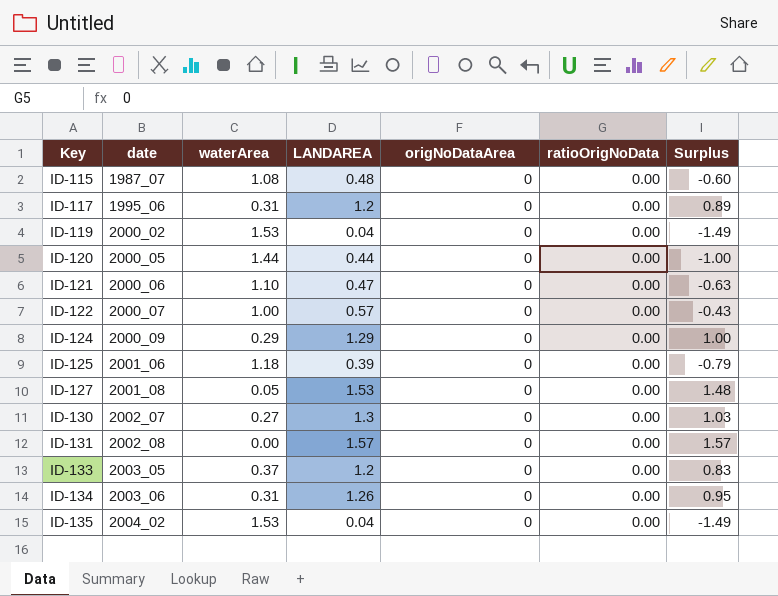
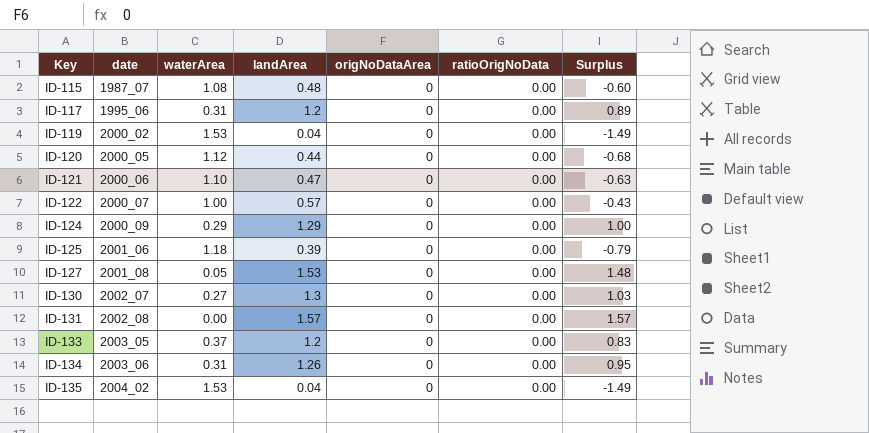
column name: LANDAREA -> landArea
ID-120 | waterArea: 1.44 -> 1.12
ID-120 | Surplus: -1.00 -> -0.68

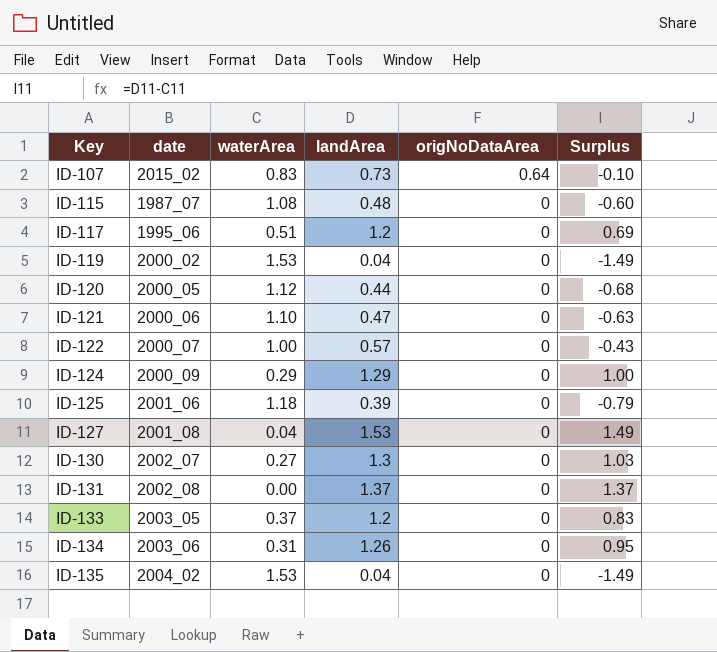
column ratioOrigNoData | position: 6 -> none
row ID-107: none -> 2015_02 | 0.83 | 0.73 | 0.64 | -0.10
ID-117 | waterArea: 0.31 -> 0.51
ID-117 | Surplus: 0.89 -> 0.69
ID-127 | waterArea: 0.05 -> 0.04
ID-127 | Surplus: 1.48 -> 1.49
ID-131 | landArea: 1.57 -> 1.37
ID-131 | Surplus: 1.57 -> 1.37

